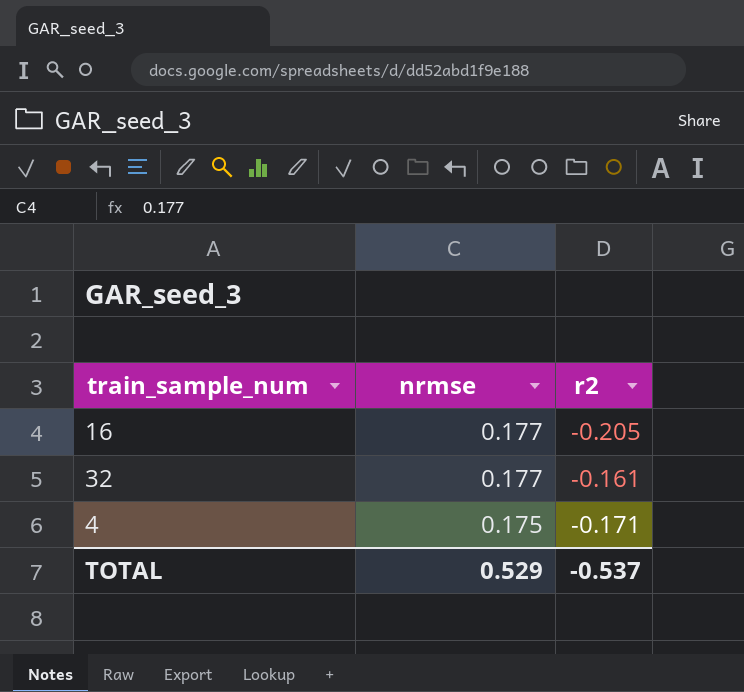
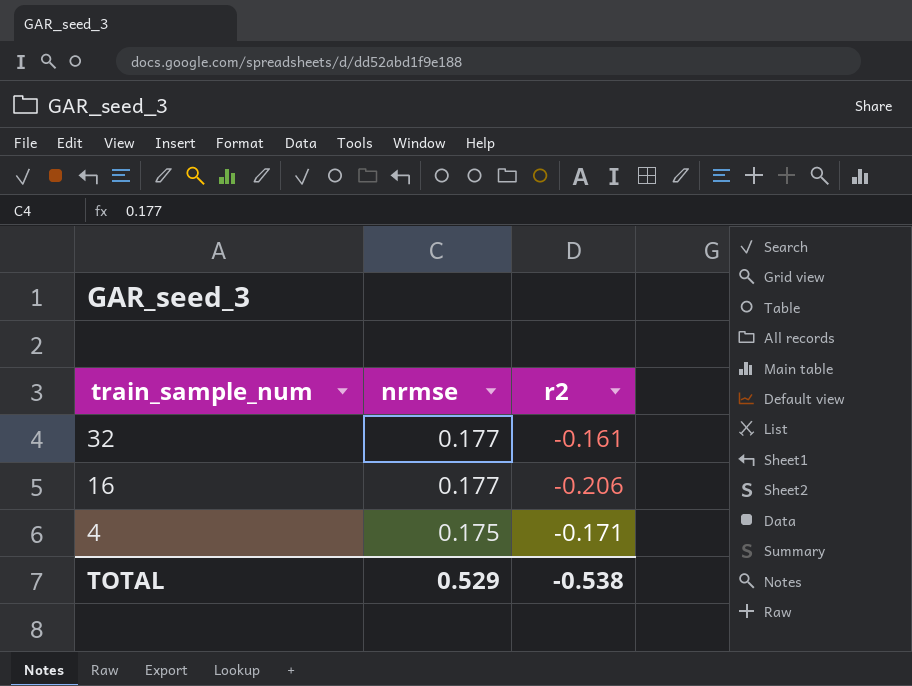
row order: nrmse descending -> train_sample_num descending
16 | r2: -0.205 -> -0.206
TOTAL | r2: -0.537 -> -0.538

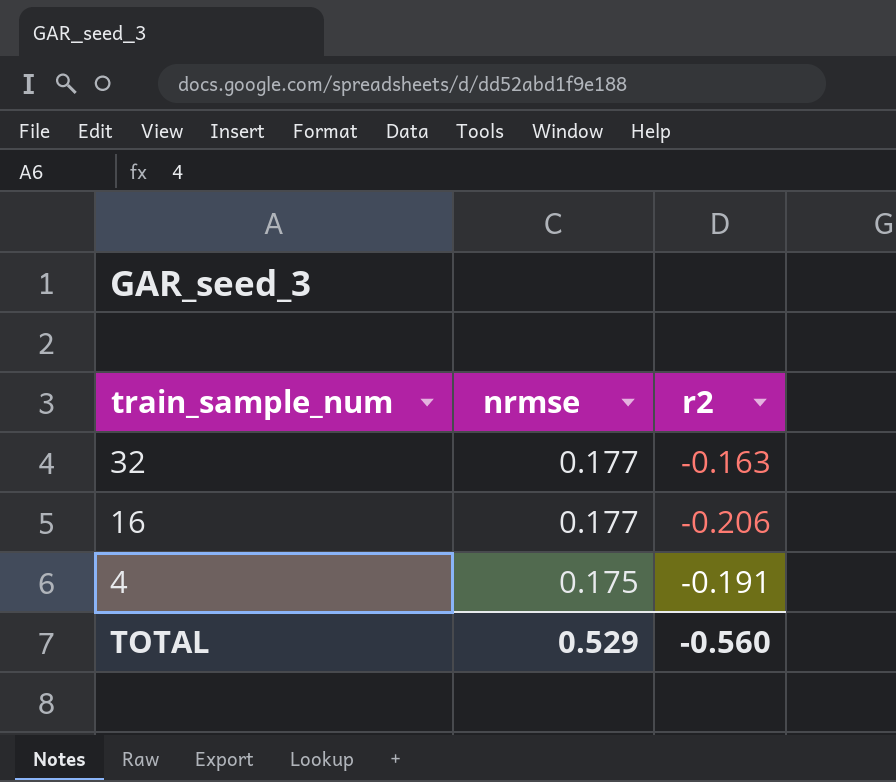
32 | r2: -0.161 -> -0.163
4 | r2: -0.171 -> -0.191
TOTAL | r2: -0.538 -> -0.560

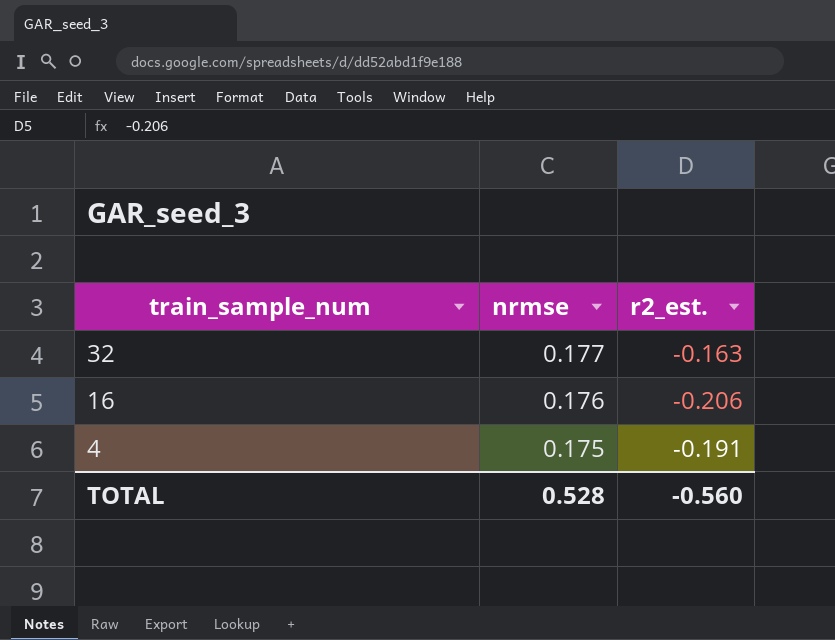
column name: r2 -> r2_est.
16 | nrmse: 0.177 -> 0.176
TOTAL | nrmse: 0.529 -> 0.528

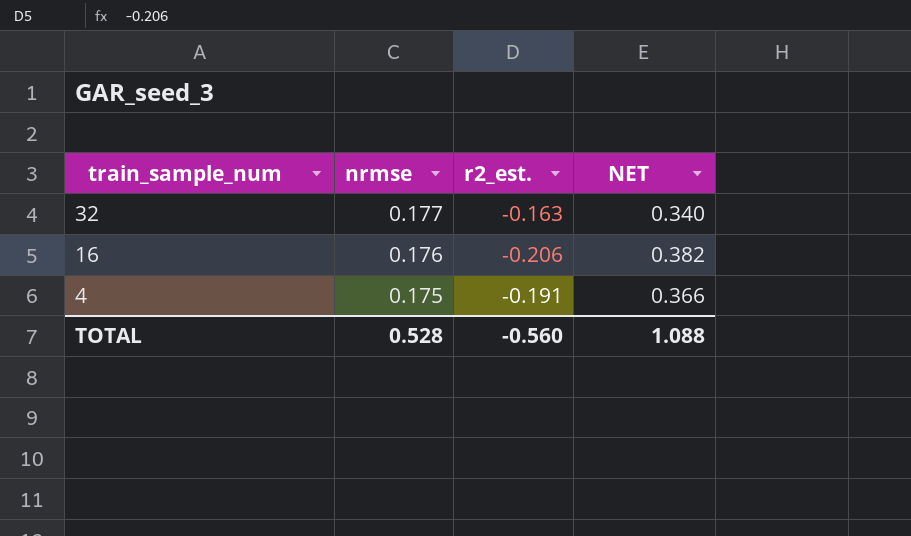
column NET | formula: none -> [nrmse] - [r2_est.]

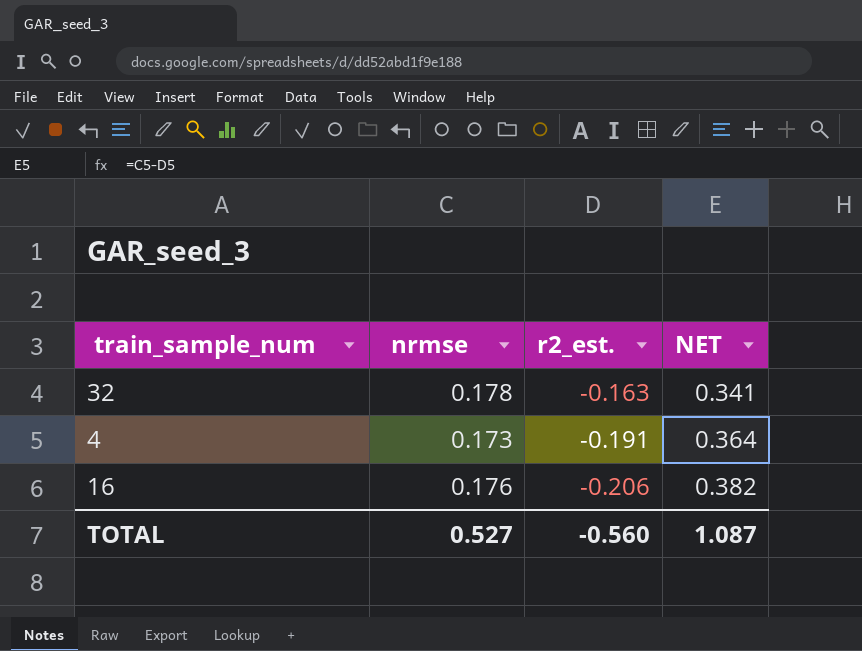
row order: train_sample_num descending -> r2_est. descending
32 | nrmse: 0.177 -> 0.178
32 | NET: 0.340 -> 0.341
4 | nrmse: 0.175 -> 0.173
4 | NET: 0.366 -> 0.364
TOTAL | nrmse: 0.528 -> 0.527
TOTAL | NET: 1.088 -> 1.087

